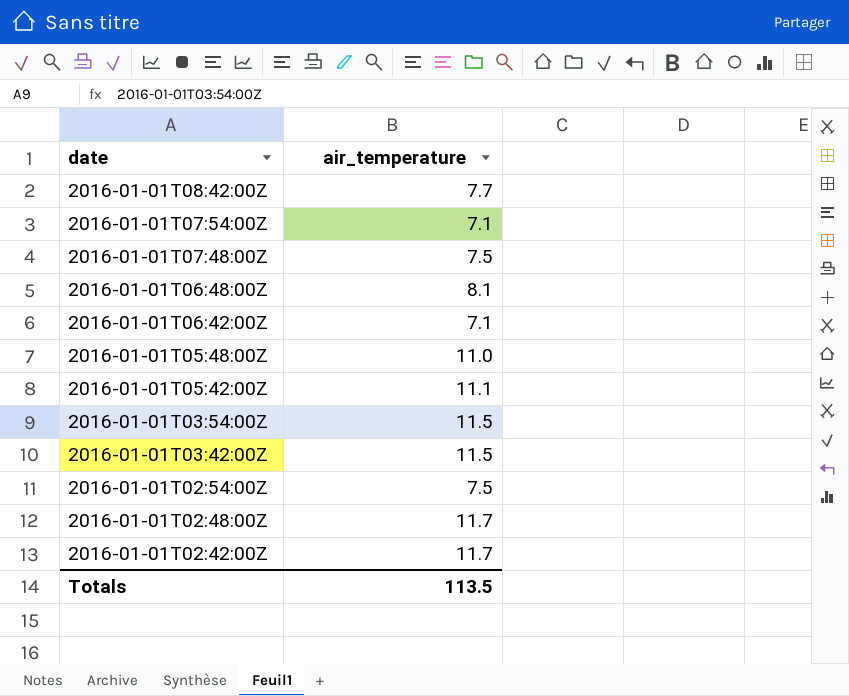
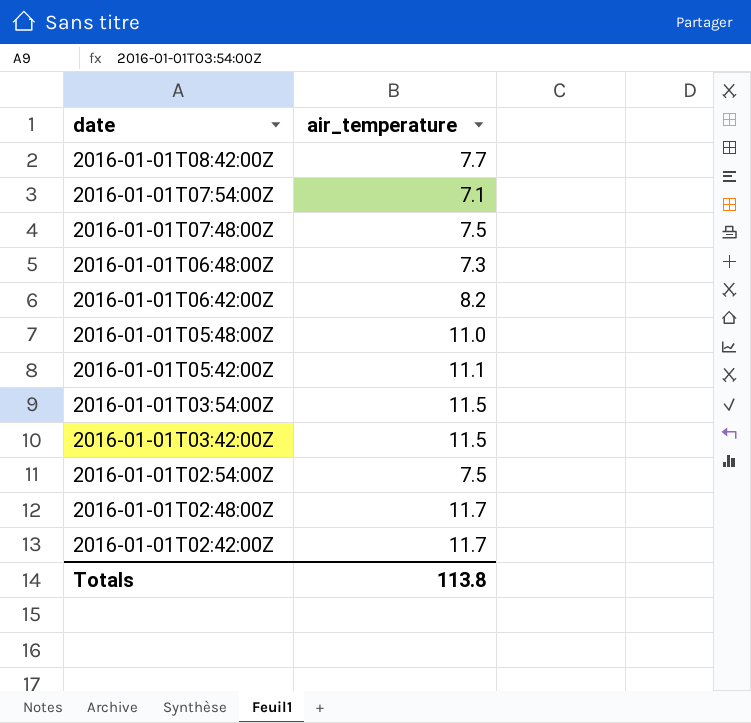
2016-01-01T06:48:00Z | air_temperature: 8.1 -> 7.3
2016-01-01T06:42:00Z | air_temperature: 7.1 -> 8.2
Totals | air_temperature: 113.5 -> 113.8

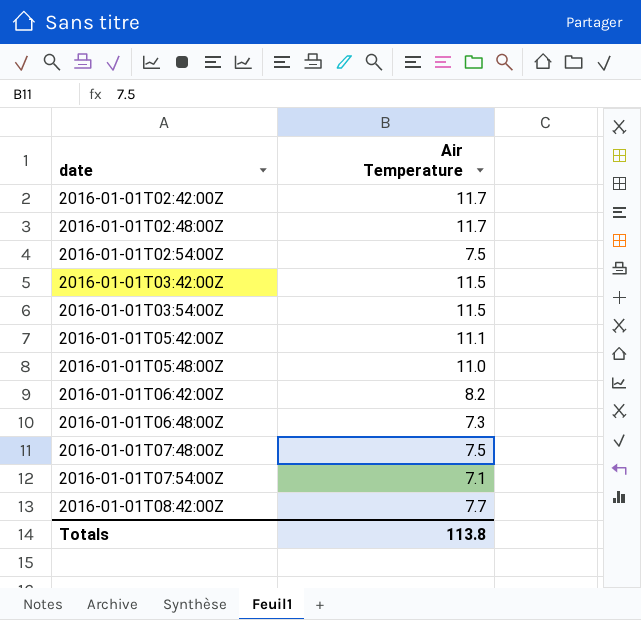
row order: date descending -> date ascending
column name: air_temperature -> Air Temperature

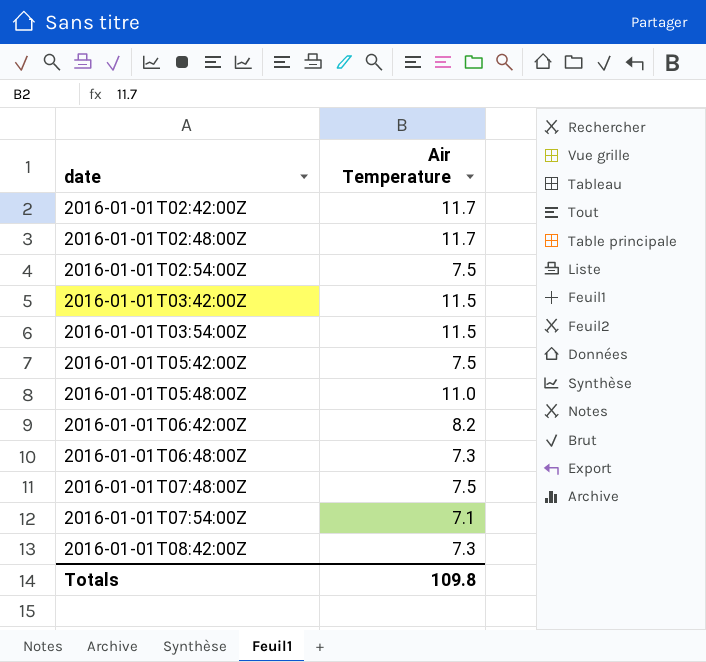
2016-01-01T05:42:00Z | Air Temperature: 11.1 -> 7.5
2016-01-01T08:42:00Z | Air Temperature: 7.7 -> 7.3
Totals | Air Temperature: 113.8 -> 109.8

